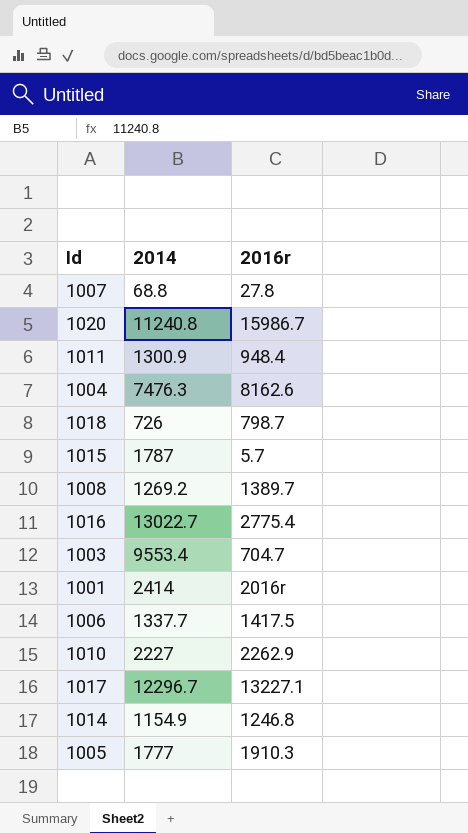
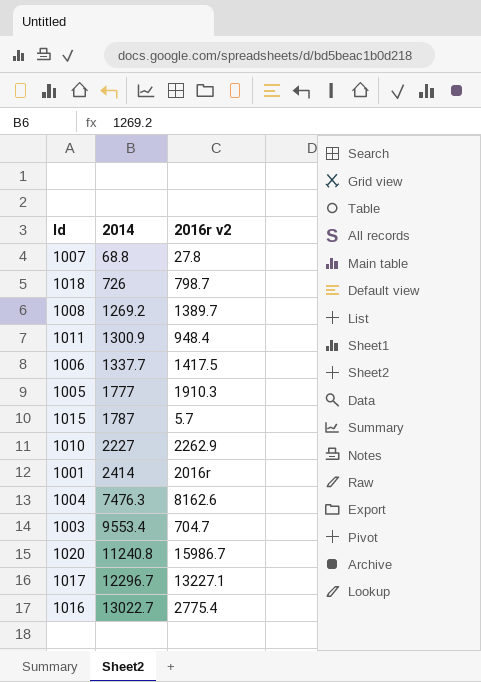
row order: none -> 2014 ascending
column name: 2016r -> 2016r v2
row 1014: 1154.9 | 1246.8 -> none

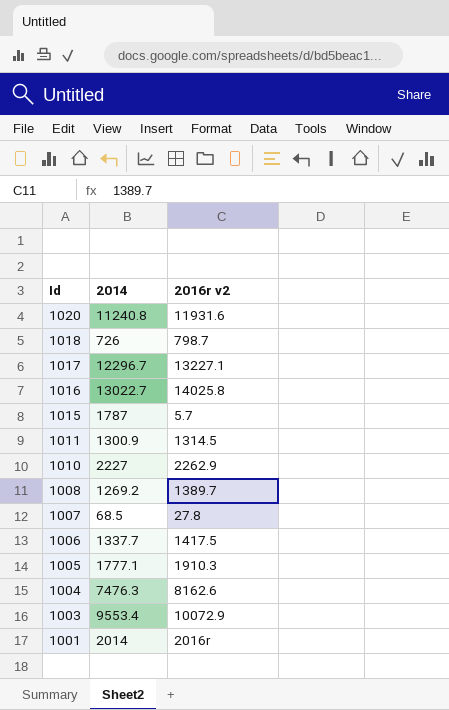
row order: 2014 ascending -> Id descending
1020 | 2016r v2: 15986.7 -> 11931.6
1016 | 2016r v2: 2775.4 -> 14025.8
1011 | 2016r v2: 948.4 -> 1314.5
1007 | 2014: 68.8 -> 68.5
1005 | 2014: 1777 -> 1777.1
1003 | 2016r v2: 704.7 -> 10072.9
1001 | 2014: 2414 -> 2014

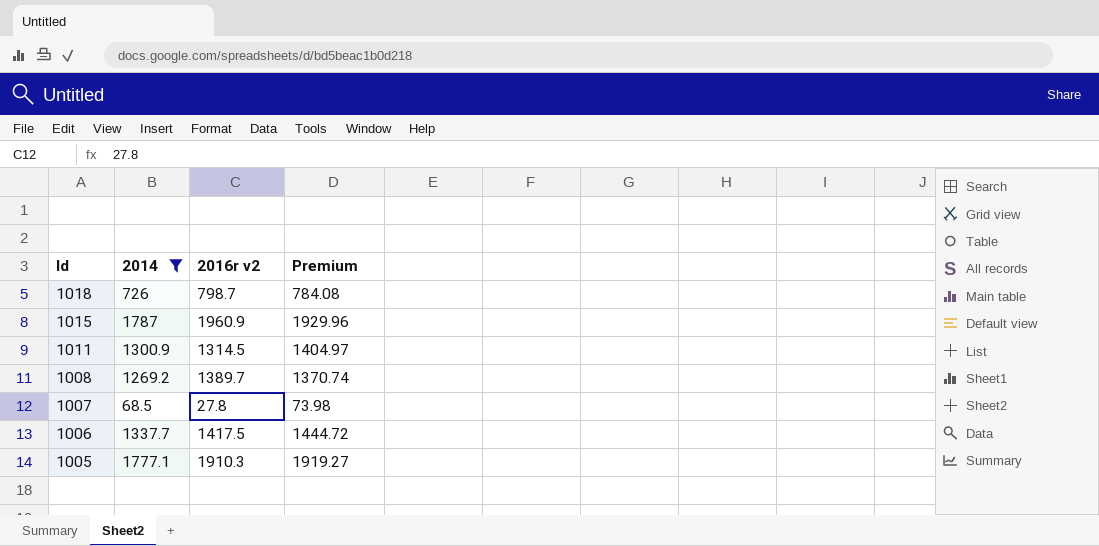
filter: none -> 2014 <= 1787
column Premium | formula: none -> [2014] * 1.08
1015 | 2016r v2: 5.7 -> 1960.9

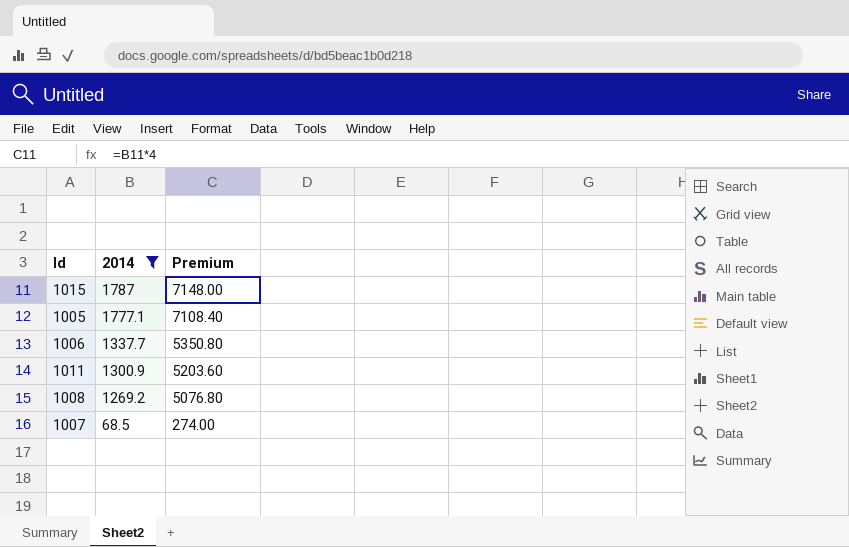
row order: Id descending -> 2014 descending
column 2016r v2 | position: 3 -> none
column Premium | formula: [2014] * 1.08 -> [2014] * 4
row 1018: 726 | 798.7 | 784.08 -> none

